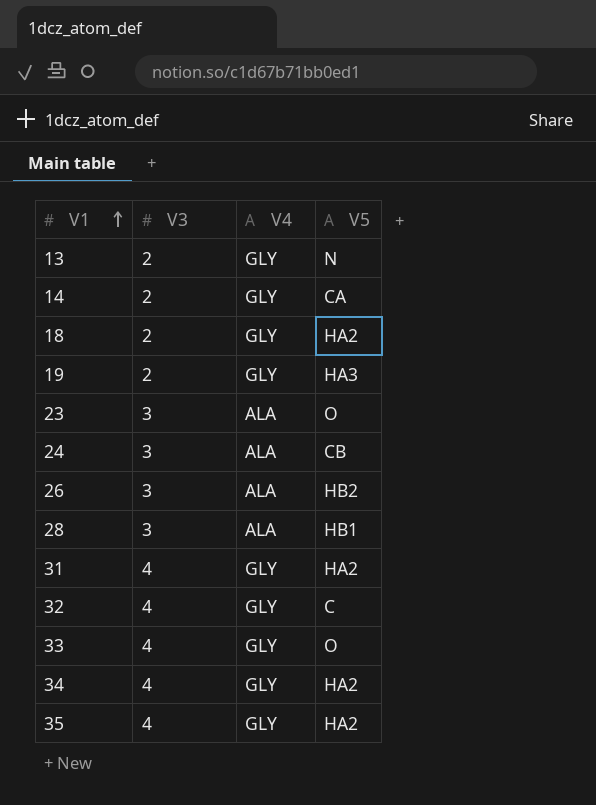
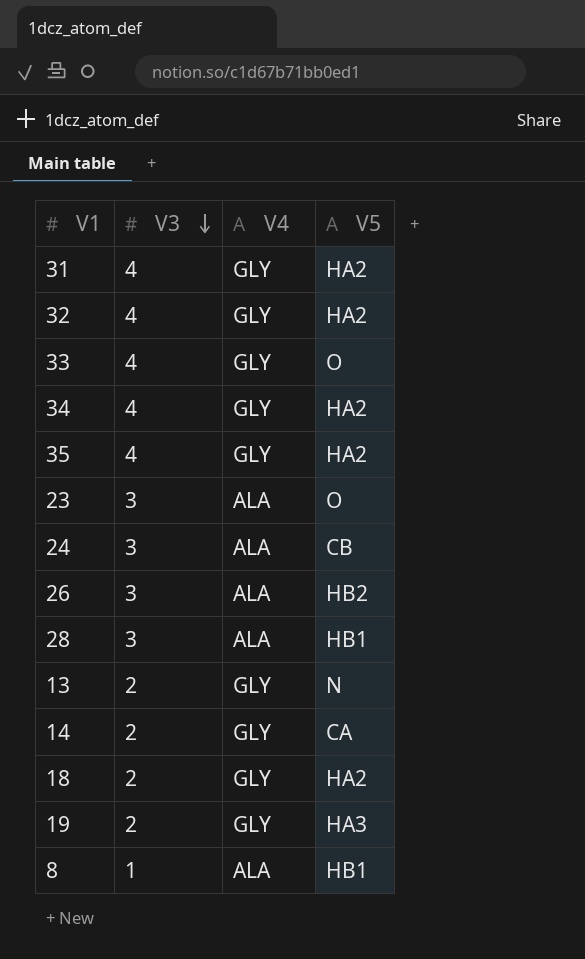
row order: V1 ascending -> V3 descending
32 | V5: C -> HA2
row 8: none -> 1 | ALA | HB1

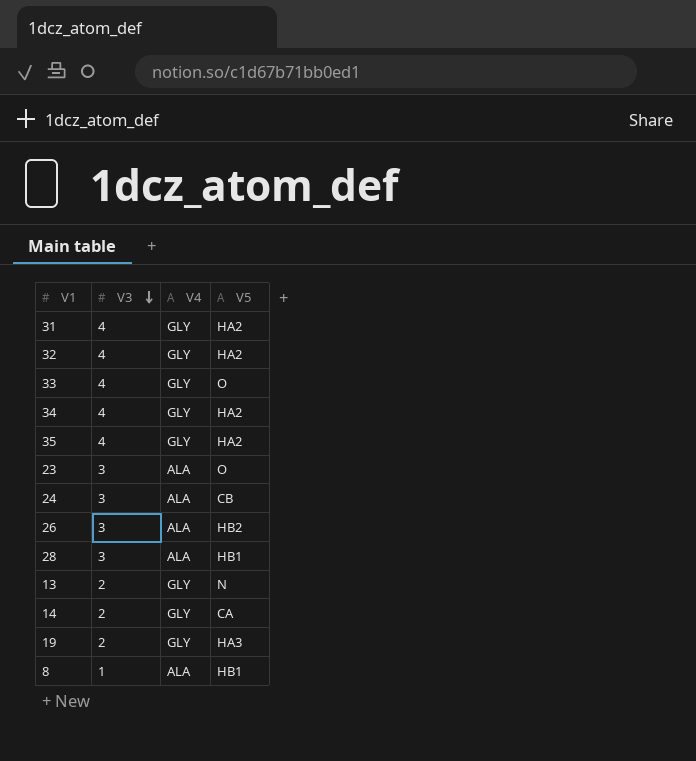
row 18: 2 | GLY | HA2 -> none

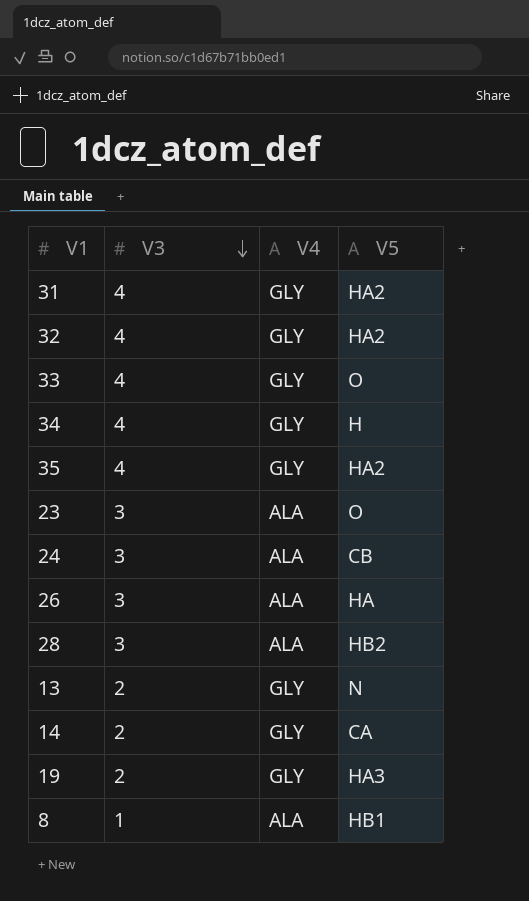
34 | V5: HA2 -> H
26 | V5: HB2 -> HA
28 | V5: HB1 -> HB2

